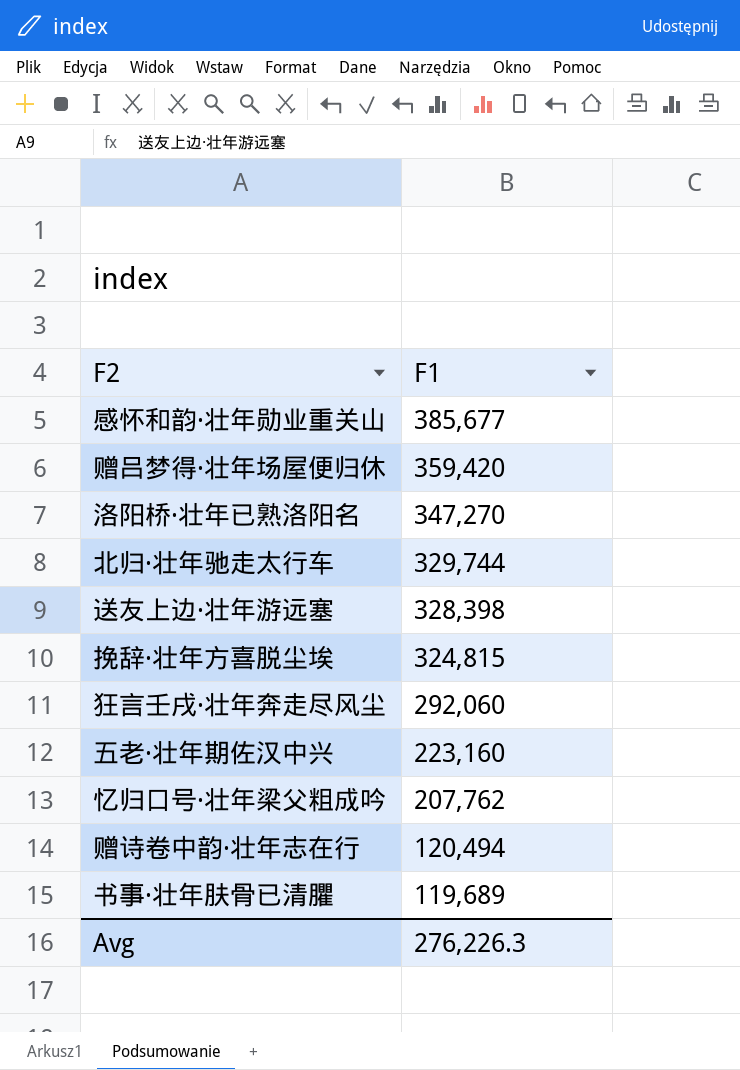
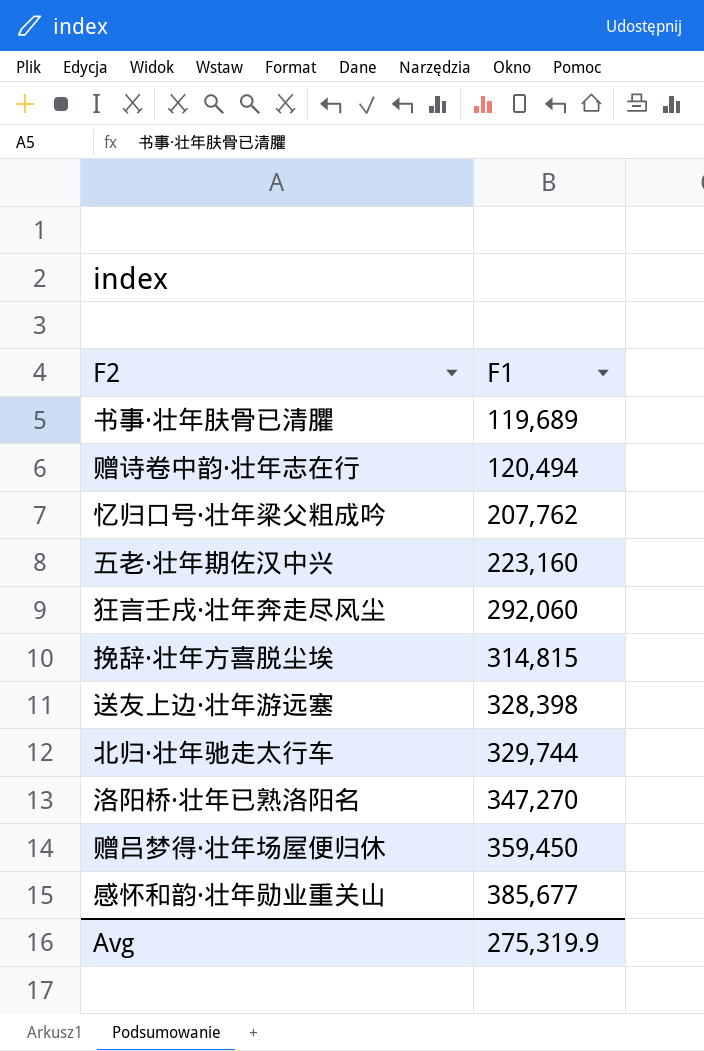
row order: F1 descending -> F1 ascending
挽辞·壮年方喜脱尘埃 | F1: 324,815 -> 314,815
赠吕梦得·壮年场屋便归休 | F1: 359,420 -> 359,450
Avg | F1: 276,226.3 -> 275,319.9

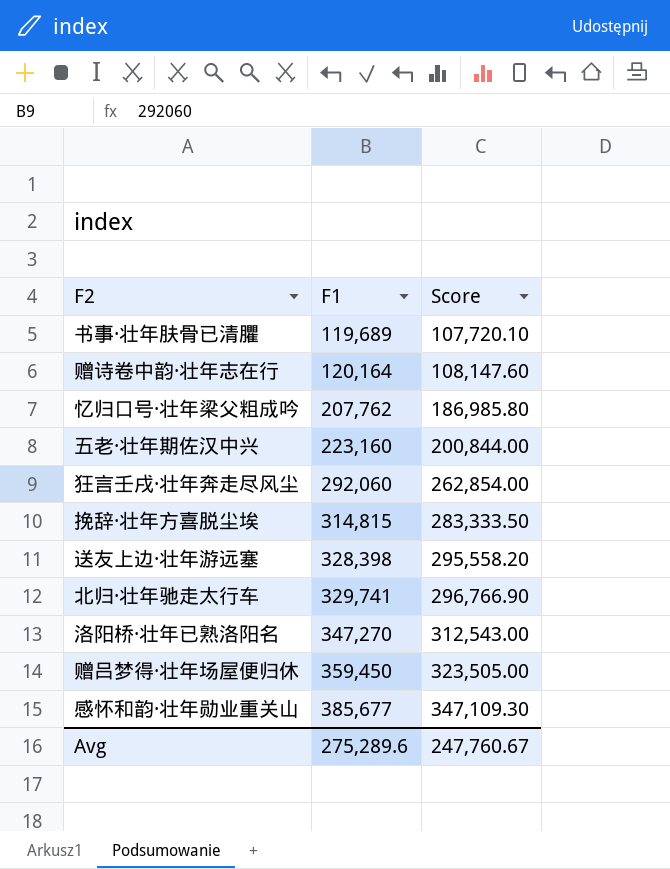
column Score | formula: none -> [F1] * 0.9
赠诗卷中韵·壮年志在行 | F1: 120,494 -> 120,164
北归·壮年驰走太行车 | F1: 329,744 -> 329,741
Avg | F1: 275,319.9 -> 275,289.6

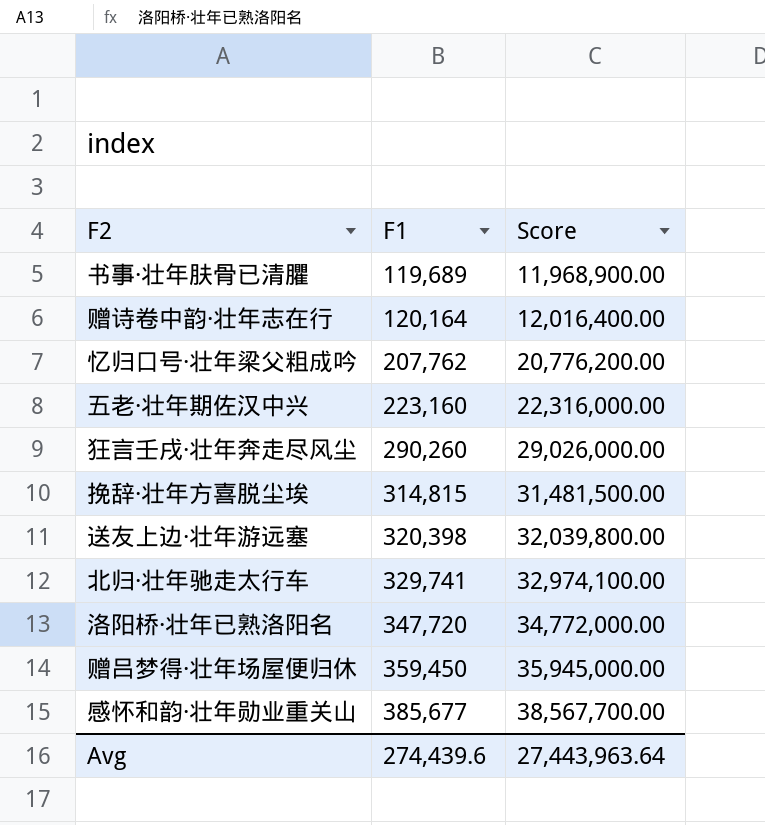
column Score | formula: [F1] * 0.9 -> [F1] * 100
狂言壬戌·壮年奔走尽风尘 | F1: 292,060 -> 290,260
送友上边·壮年游远塞 | F1: 328,398 -> 320,398
洛阳桥·壮年已熟洛阳名 | F1: 347,270 -> 347,720
Avg | F1: 275,289.6 -> 274,439.6
Avg | Score: 247,760.67 -> 27,443,963.64

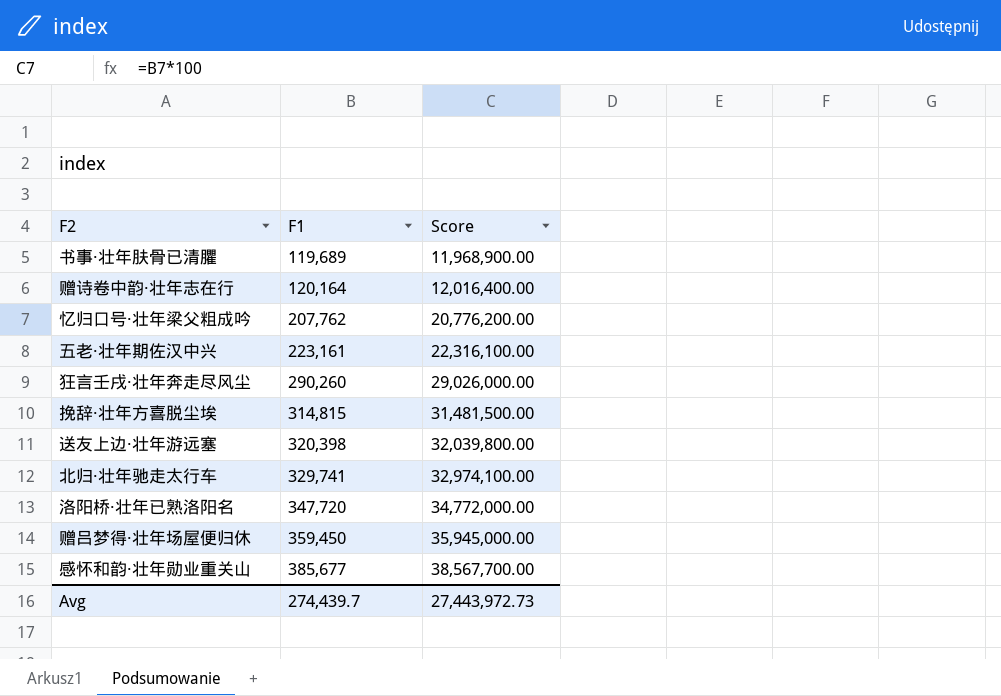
五老·壮年期佐汉中兴 | F1: 223,160 -> 223,161
五老·壮年期佐汉中兴 | Score: 22,316,000.00 -> 22,316,100.00
Avg | F1: 274,439.6 -> 274,439.7
Avg | Score: 27,443,963.64 -> 27,443,972.73

